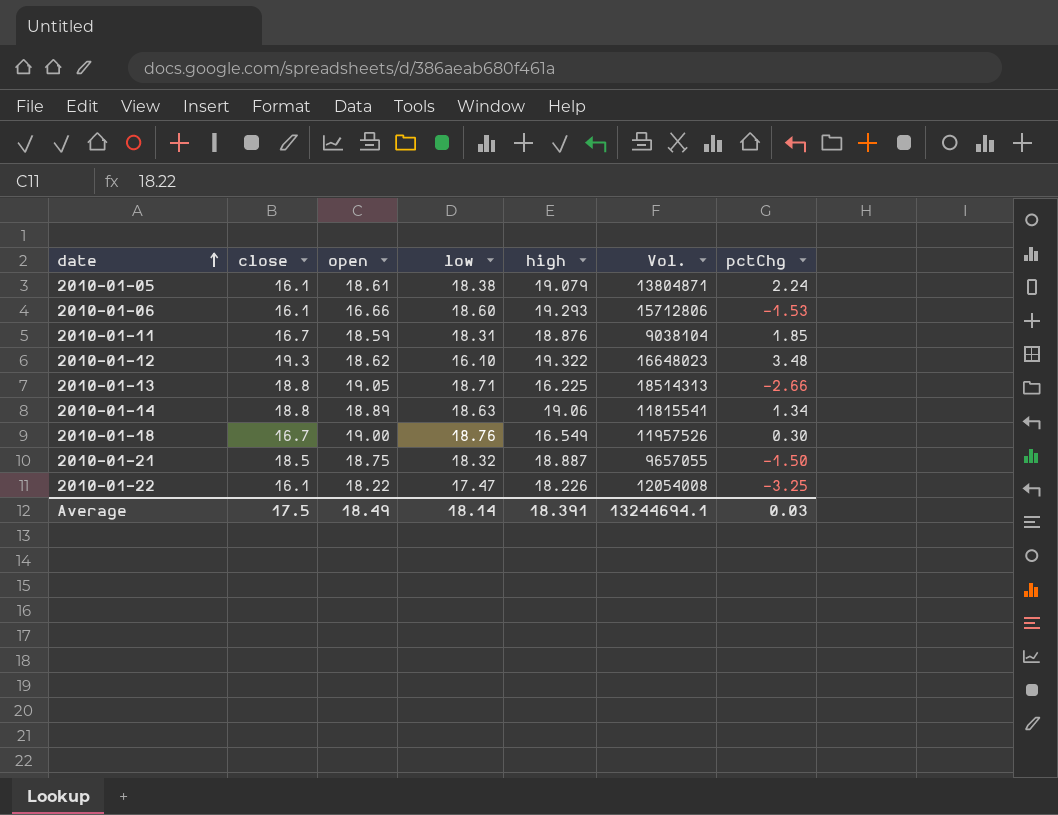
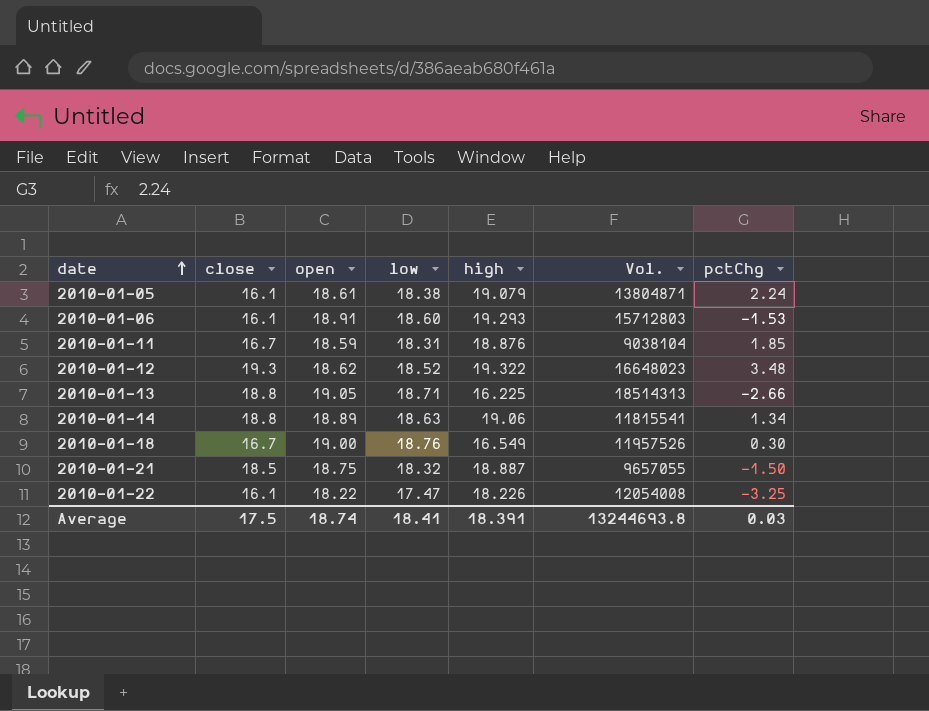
2010-01-06 | open: 16.66 -> 18.91
2010-01-06 | Vol.: 15712806 -> 15712803
2010-01-12 | low: 16.10 -> 18.52
Average | open: 18.49 -> 18.74
Average | low: 18.14 -> 18.41
Average | Vol.: 13244694.1 -> 13244693.8

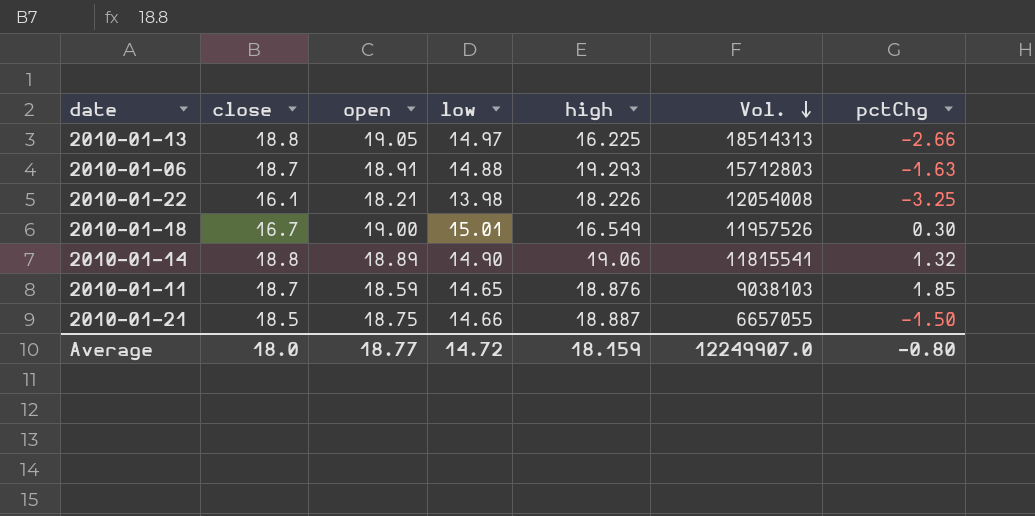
row order: date ascending -> Vol. descending
row 2010-01-05: 16.1 | 18.61 | 18.38 | 19.079 | 13804871 | 2.24 -> none
row 2010-01-12: 19.3 | 18.62 | 18.52 | 19.322 | 16648023 | 3.48 -> none
2010-01-13 | low: 18.71 -> 14.97
2010-01-06 | close: 16.1 -> 18.7
2010-01-06 | low: 18.60 -> 14.88
2010-01-06 | pctChg: -1.53 -> -1.63
2010-01-22 | open: 18.22 -> 18.21
2010-01-22 | low: 17.47 -> 13.98
2010-01-18 | low: 18.76 -> 15.01
2010-01-14 | low: 18.63 -> 14.90
2010-01-14 | pctChg: 1.34 -> 1.32
2010-01-11 | close: 16.7 -> 18.7
2010-01-11 | low: 18.31 -> 14.65
2010-01-11 | Vol.: 9038104 -> 9038103
2010-01-21 | low: 18.32 -> 14.66
2010-01-21 | Vol.: 9657055 -> 6657055
Average | close: 17.5 -> 18.0
Average | open: 18.74 -> 18.77
Average | low: 18.41 -> 14.72
Average | high: 18.391 -> 18.159
Average | Vol.: 13244693.8 -> 12249907.0
Average | pctChg: 0.03 -> -0.80

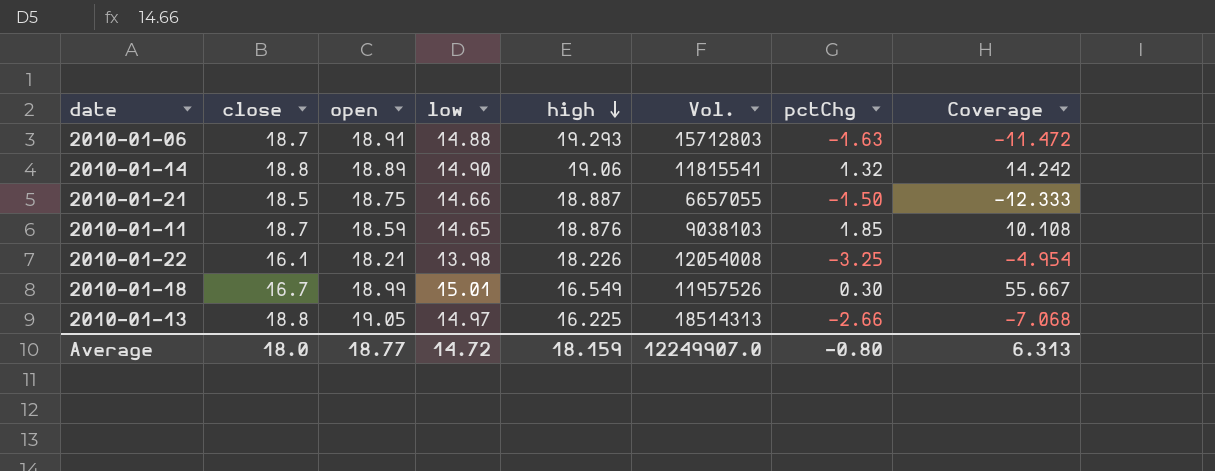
row order: Vol. descending -> high descending
column Coverage | formula: none -> [close] / [pctChg]
2010-01-18 | open: 19.00 -> 18.99

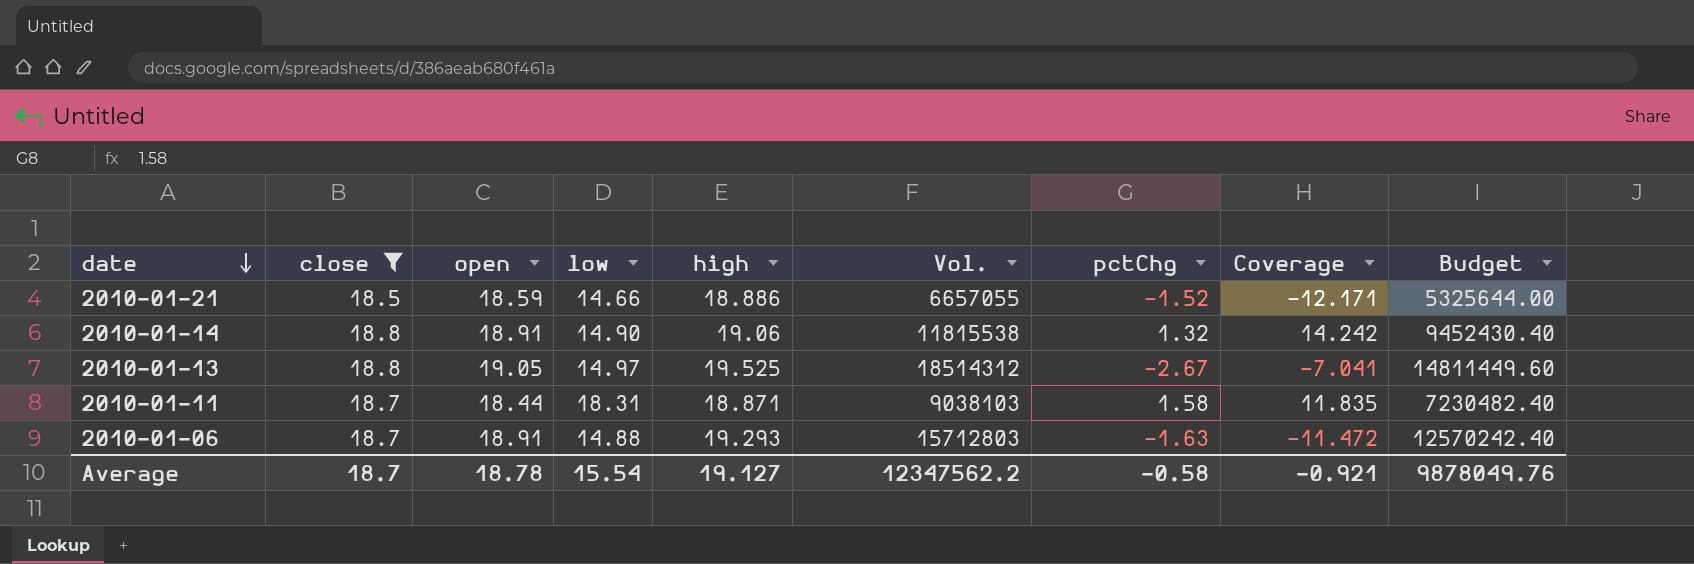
filter: none -> close >= 18.5
row order: high descending -> date descending
column Budget | formula: none -> [Vol.] * 0.8
2010-01-21 | open: 18.75 -> 18.59
2010-01-21 | high: 18.887 -> 18.886
2010-01-21 | pctChg: -1.50 -> -1.52
2010-01-21 | Coverage: -12.333 -> -12.171
2010-01-14 | open: 18.89 -> 18.91
2010-01-14 | Vol.: 11815541 -> 11815538
2010-01-13 | high: 16.225 -> 19.525
2010-01-13 | Vol.: 18514313 -> 18514312
2010-01-13 | pctChg: -2.66 -> -2.67
2010-01-13 | Coverage: -7.068 -> -7.041
2010-01-11 | open: 18.59 -> 18.44
2010-01-11 | low: 14.65 -> 18.31
2010-01-11 | high: 18.876 -> 18.871
2010-01-11 | pctChg: 1.85 -> 1.58
2010-01-11 | Coverage: 10.108 -> 11.835
Average | close: 18.0 -> 18.7
Average | open: 18.77 -> 18.78
Average | low: 14.72 -> 15.54
Average | high: 18.159 -> 19.127
Average | Vol.: 12249907.0 -> 12347562.2
Average | pctChg: -0.80 -> -0.58
Average | Coverage: 6.313 -> -0.921

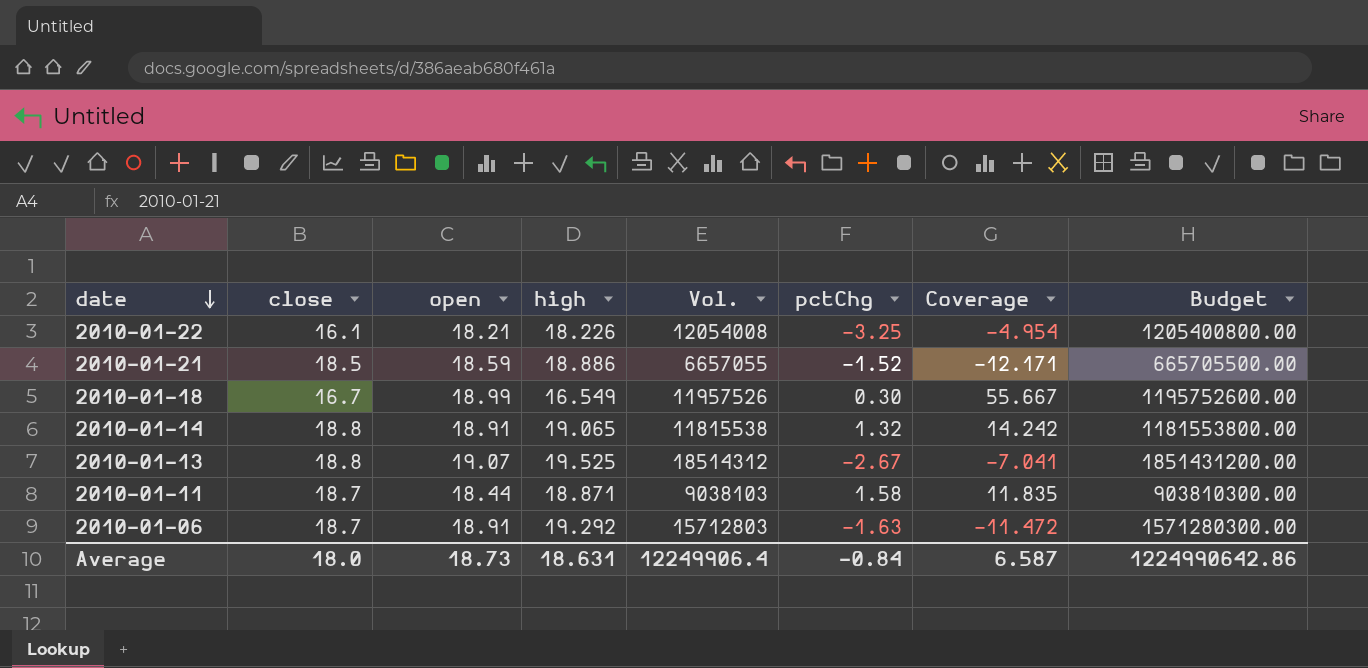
filter: close >= 18.5 -> none
column low | position: 4 -> none
column Budget | formula: [Vol.] * 0.8 -> [Vol.] * 100
2010-01-14 | high: 19.06 -> 19.065
2010-01-13 | open: 19.05 -> 19.07
2010-01-06 | high: 19.293 -> 19.292
Average | close: 18.7 -> 18.0
Average | open: 18.78 -> 18.73
Average | high: 19.127 -> 18.631
Average | Vol.: 12347562.2 -> 12249906.4
Average | pctChg: -0.58 -> -0.84
Average | Coverage: -0.921 -> 6.587
Average | Budget: 9878049.76 -> 1224990642.86

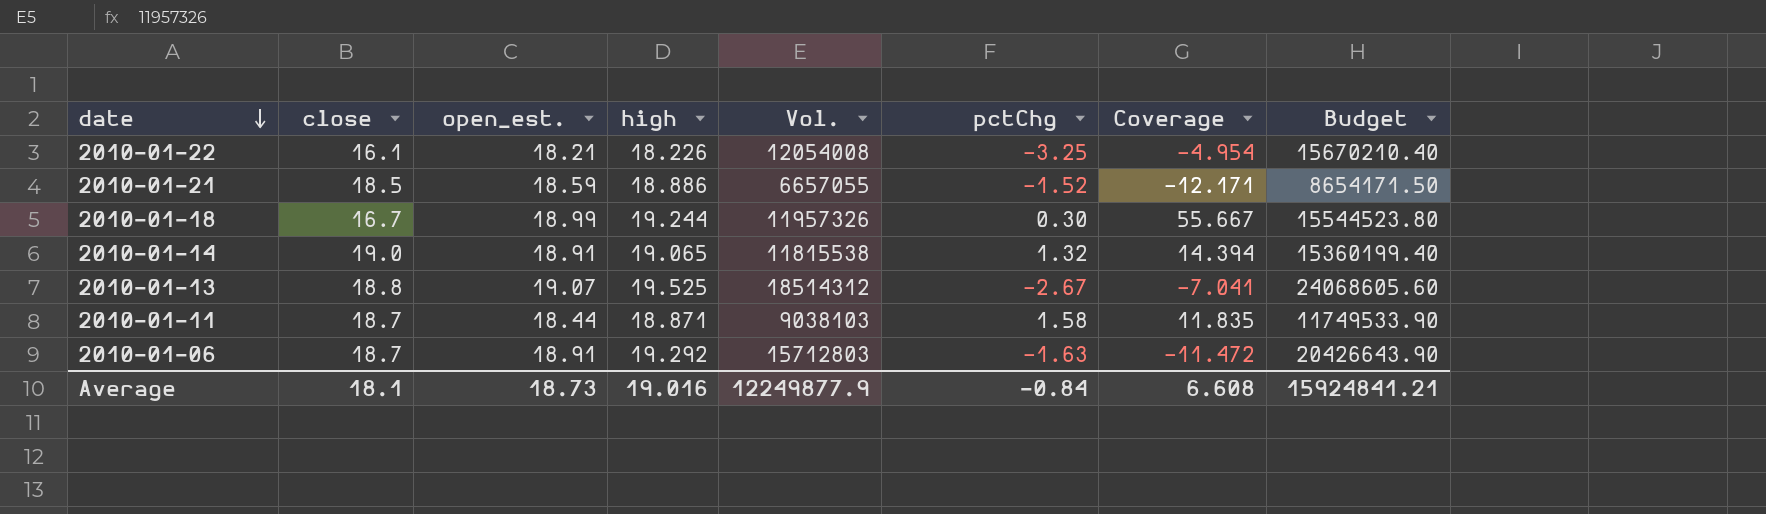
column name: open -> open_est.
column Budget | formula: [Vol.] * 100 -> [Vol.] * 1.3
2010-01-18 | high: 16.549 -> 19.244
2010-01-18 | Vol.: 11957526 -> 11957326
2010-01-14 | close: 18.8 -> 19.0
2010-01-14 | Coverage: 14.242 -> 14.394
Average | close: 18.0 -> 18.1
Average | high: 18.631 -> 19.016
Average | Vol.: 12249906.4 -> 12249877.9
Average | Coverage: 6.587 -> 6.608
Average | Budget: 1224990642.86 -> 15924841.21

